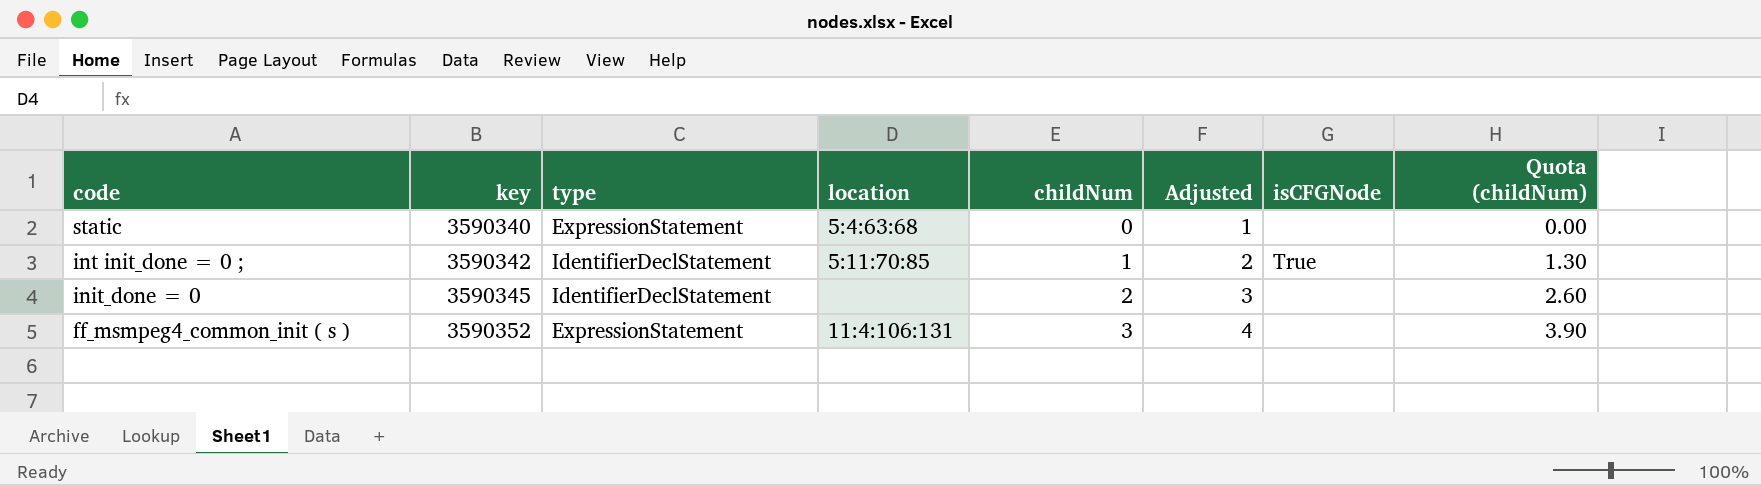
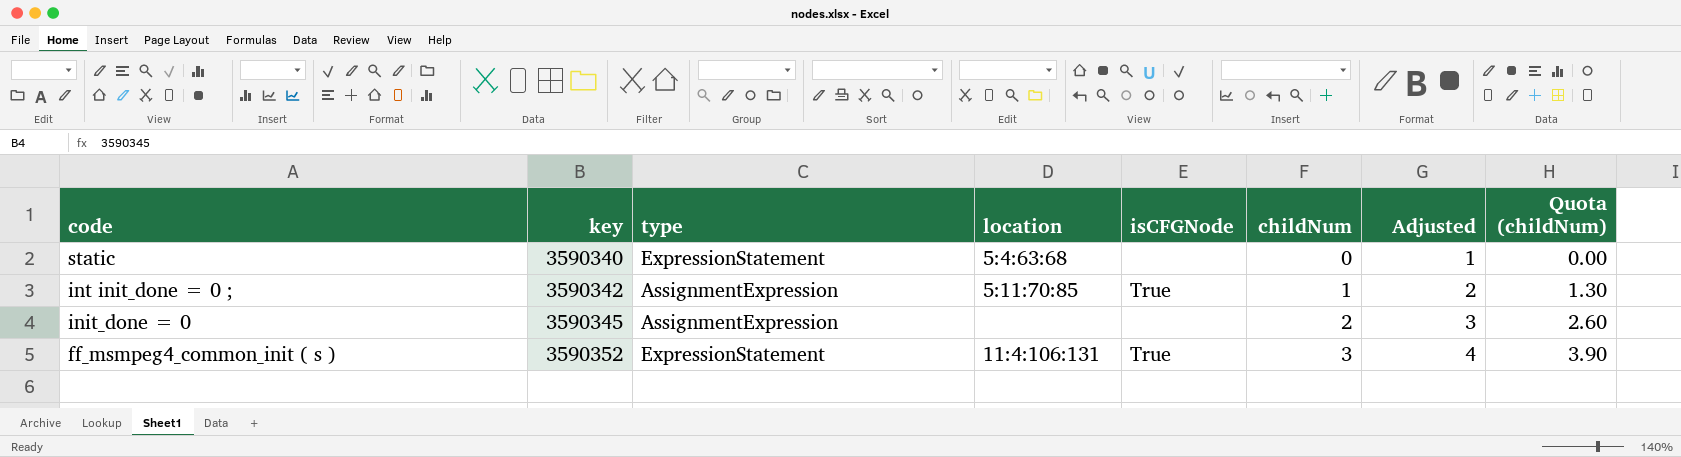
column isCFGNode | position: 7 -> 5
int init_done = 0 ; | type: IdentifierDeclStatement -> AssignmentExpression
init_done = 0 | type: IdentifierDeclStatement -> AssignmentExpression
ff_msmpeg4_common_init ( s ) | isCFGNode: none -> True

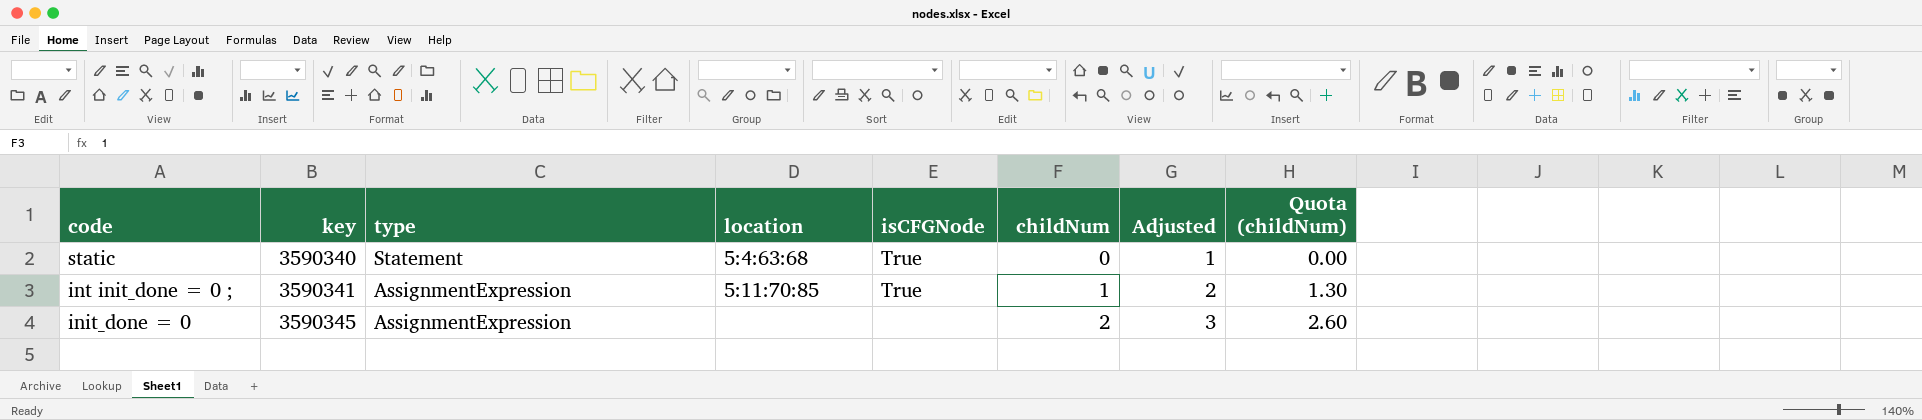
row ff_msmpeg4_common_init ( s ): 3590352 | ExpressionStatement | 11:4:106:131 | True | 3 | 4 | 3.90 -> none
static | type: ExpressionStatement -> Statement
static | isCFGNode: none -> True
int init_done = 0 ; | key: 3590342 -> 3590341

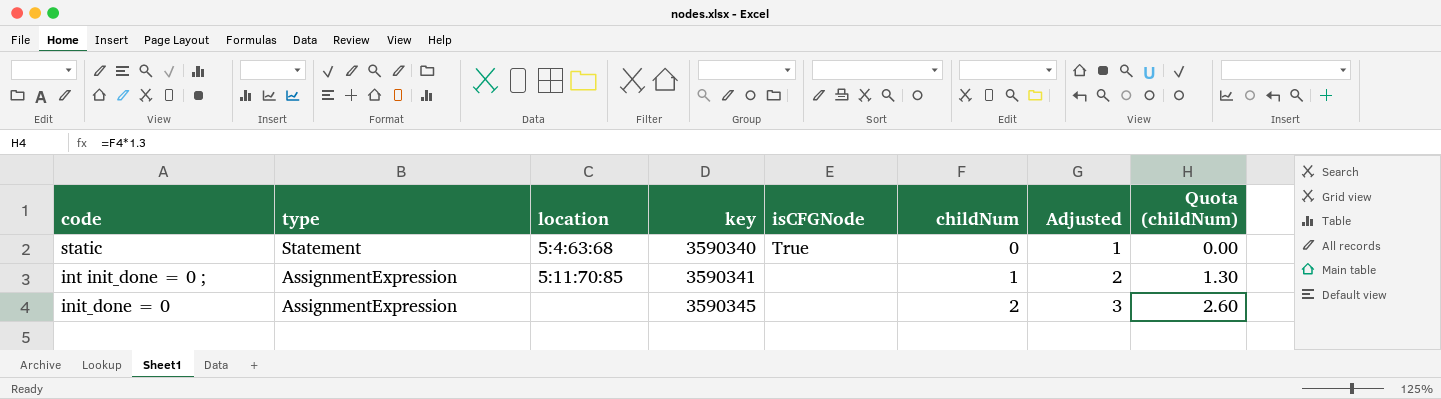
column key | position: 2 -> 4
int init_done = 0 ; | isCFGNode: True -> none

